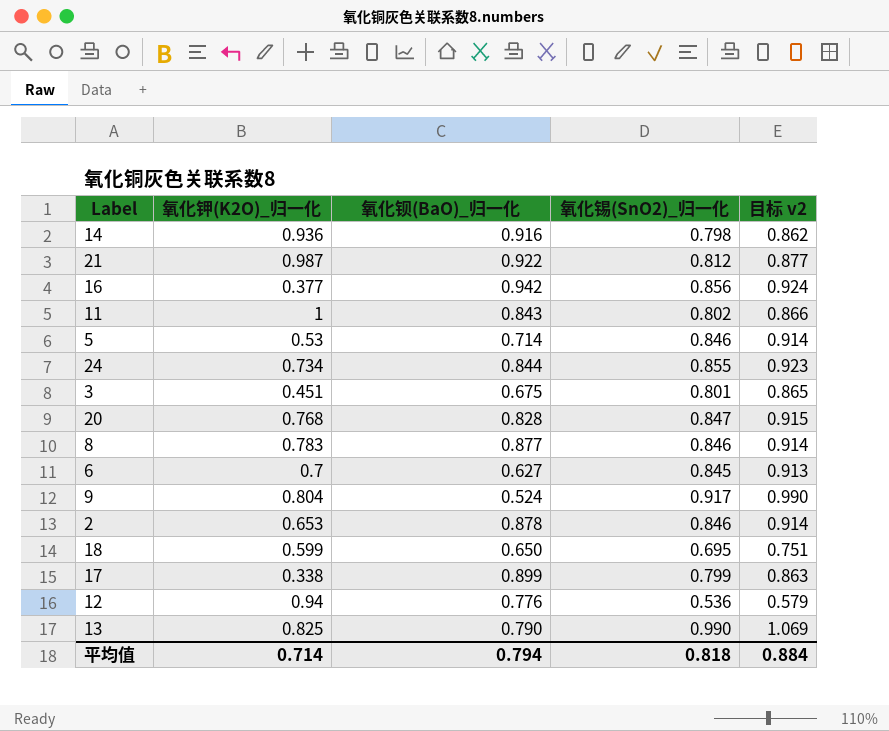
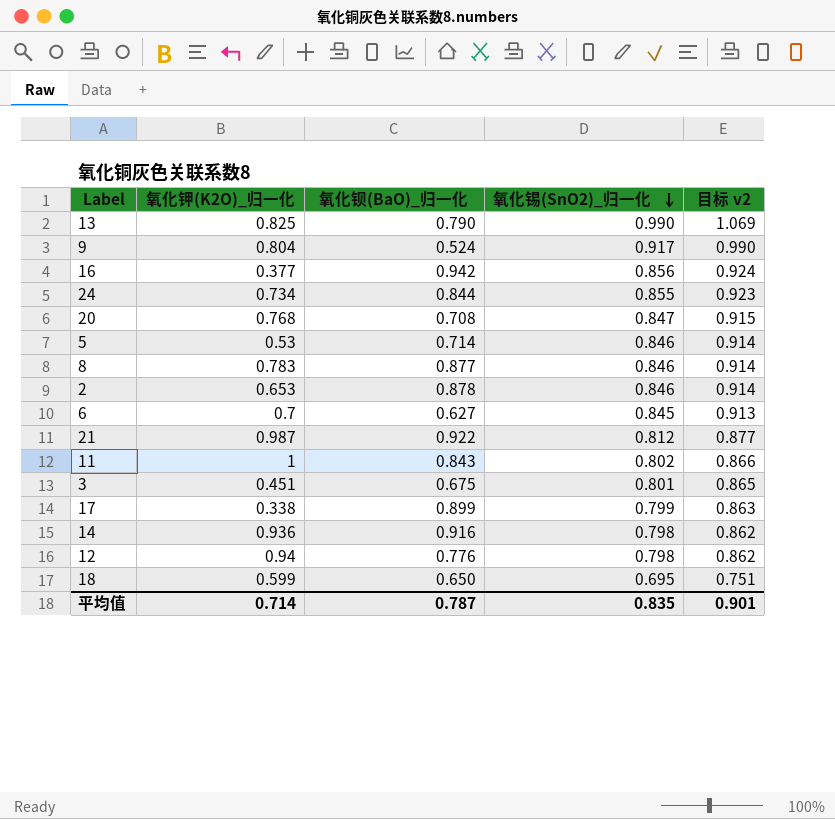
row order: none -> 氧化锡(SnO2)_归一化 descending
20 | 氧化钡(BaO)_归一化: 0.828 -> 0.708
12 | 氧化锡(SnO2)_归一化: 0.536 -> 0.798
12 | 目标 v2: 0.579 -> 0.862
平均值 | 氧化钡(BaO)_归一化: 0.794 -> 0.787
平均值 | 氧化锡(SnO2)_归一化: 0.818 -> 0.835
平均值 | 目标 v2: 0.884 -> 0.901

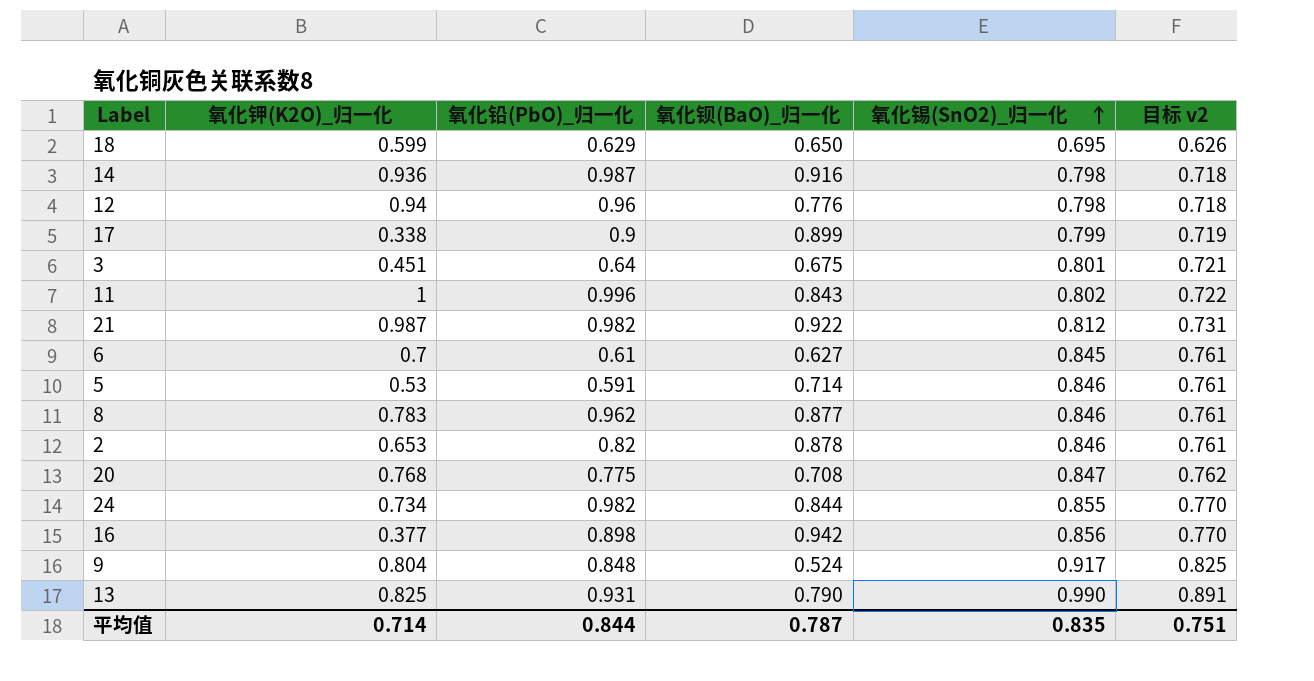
row order: 氧化锡(SnO2)_归一化 descending -> 氧化锡(SnO2)_归一化 ascending
column 氧化铅(PbO)_归一化 | position: none -> 3
column 目标 v2 | formula: [氧化锡(SnO2)_归一化] * 1.08 -> [氧化锡(SnO2)_归一化] * 0.9
平均值 | 目标 v2: 0.901 -> 0.751

